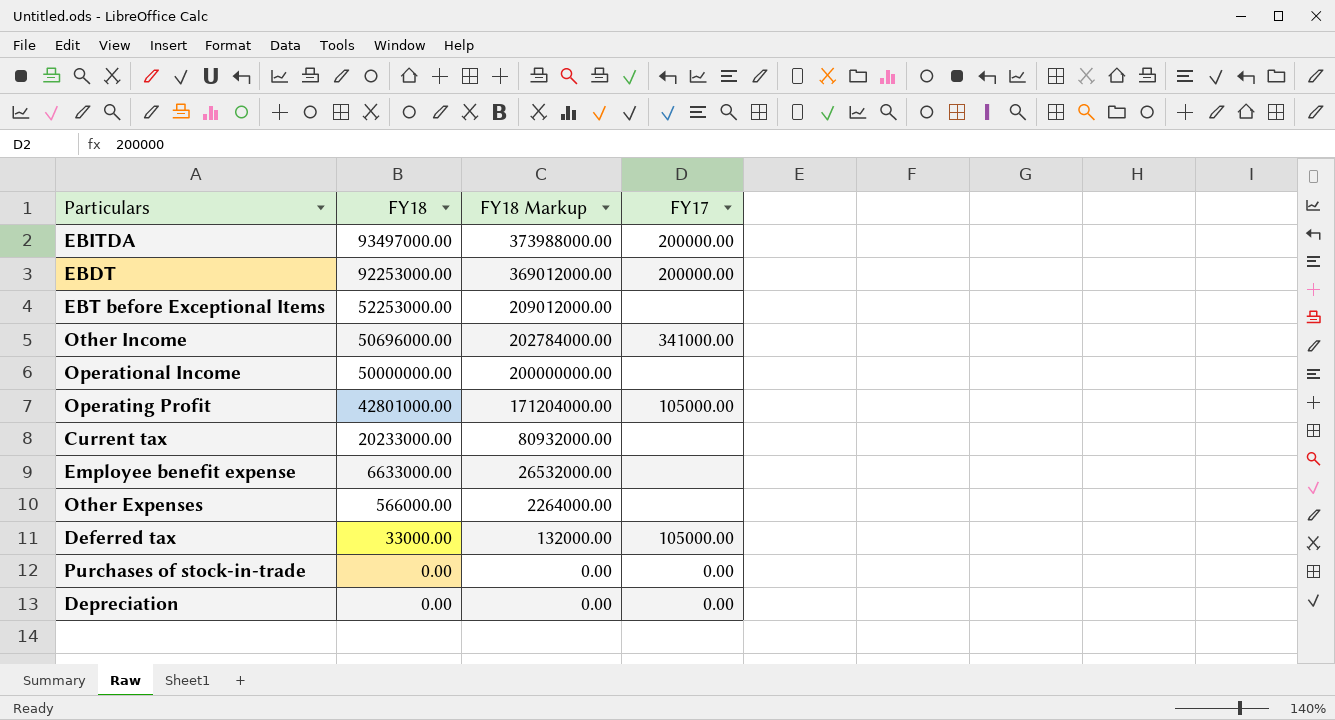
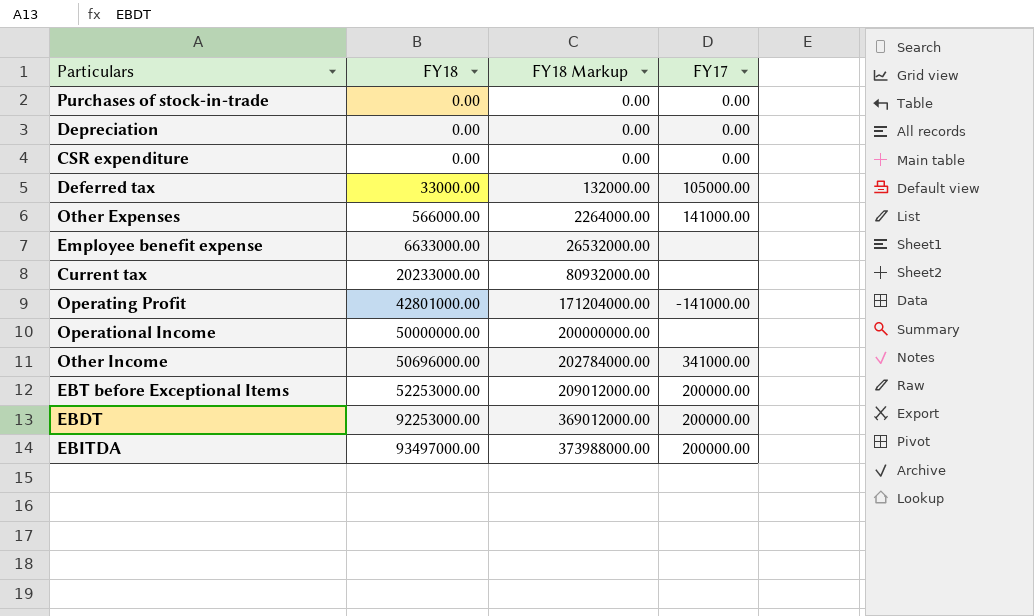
row order: FY18 descending -> FY18 ascending
row CSR expenditure: none -> 0.00 | 0.00 | 0.00
Other Expenses | FY17: none -> 141000.00
Operating Profit | FY17: 105000.00 -> -141000.00
EBT before Exceptional Items | FY17: none -> 200000.00

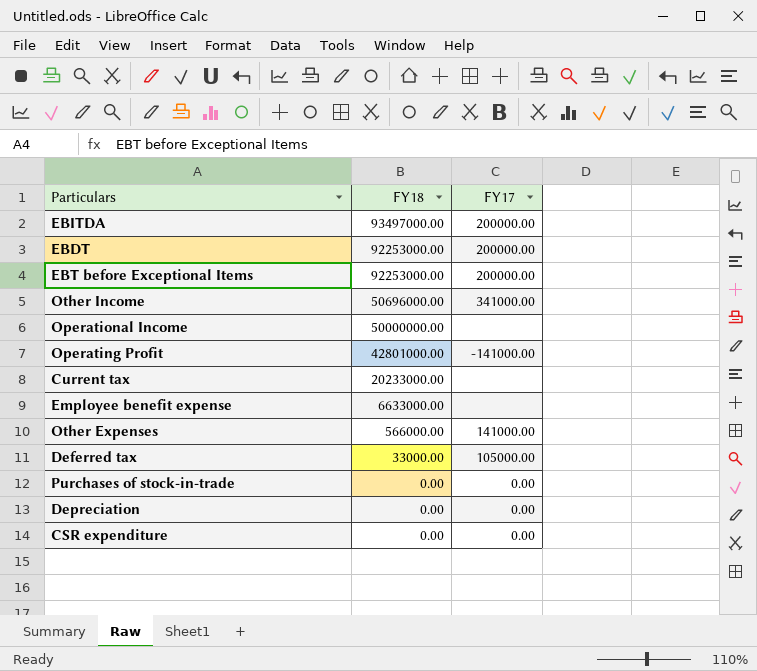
row order: FY18 ascending -> FY18 descending
column FY18 Markup | formula: [FY18] * 4 -> none
EBT before Exceptional Items | FY18: 52253000.00 -> 92253000.00

